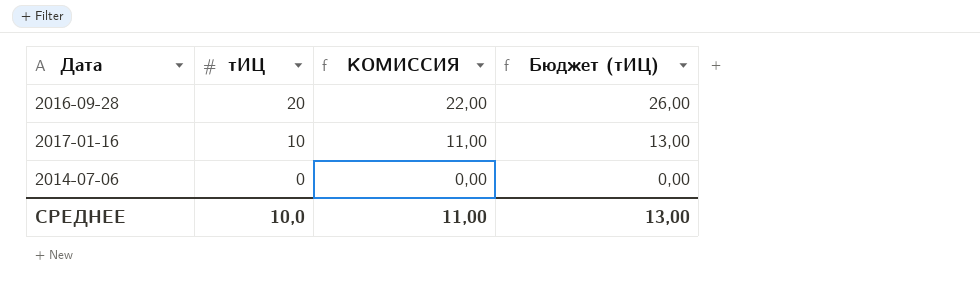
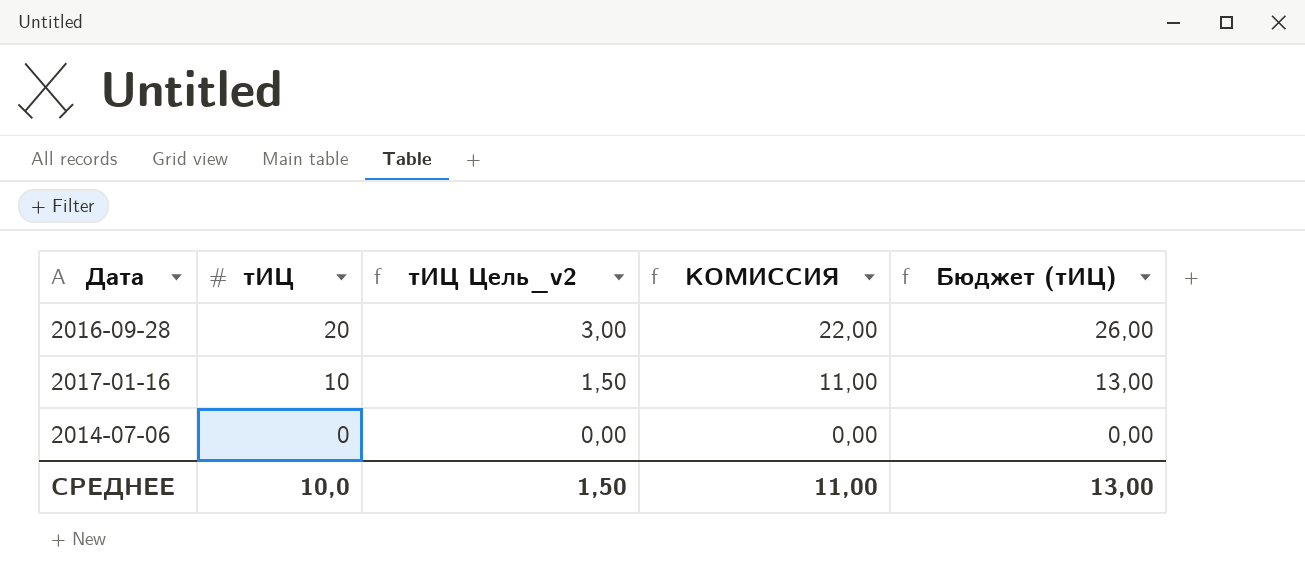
column тИЦ Цель_v2 | formula: none -> [тИЦ] * 0,15

